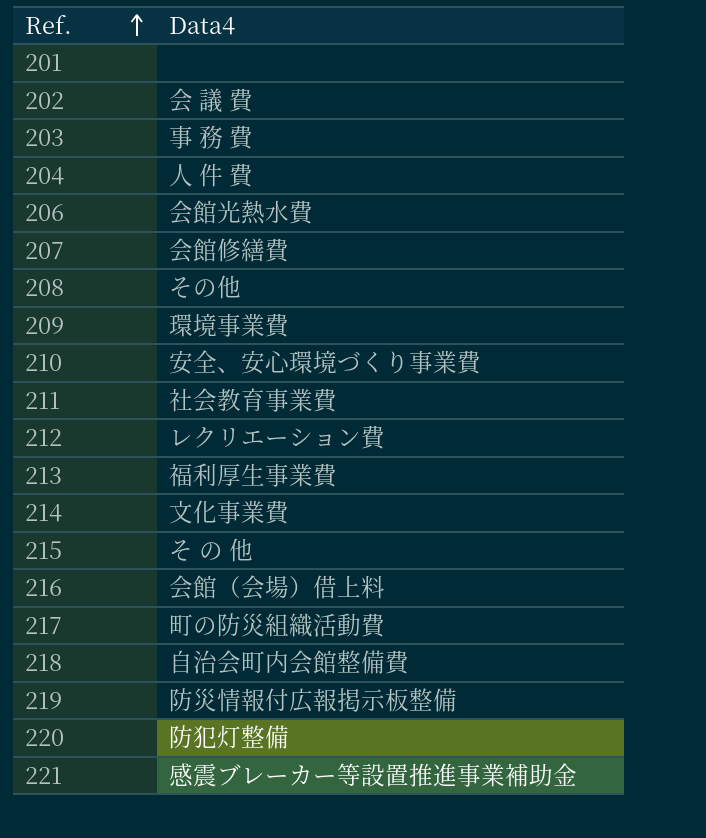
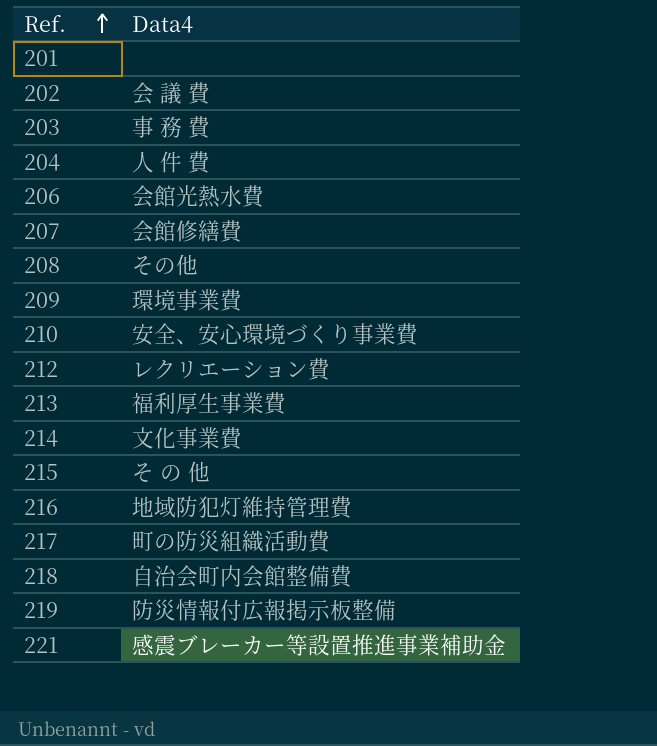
row 211: 社会教育事業費 -> none
row 220: 防犯灯整備 -> none
216 | Data4: 会館（会場）借上料 -> 地域防犯灯維持管理費

